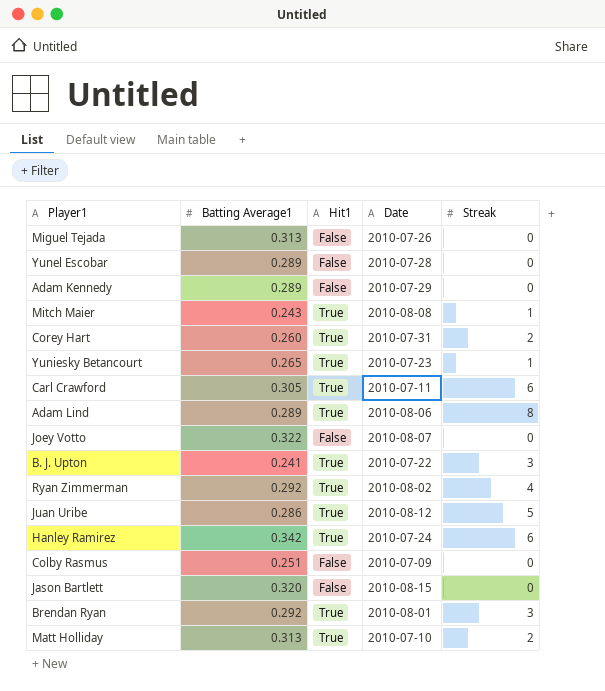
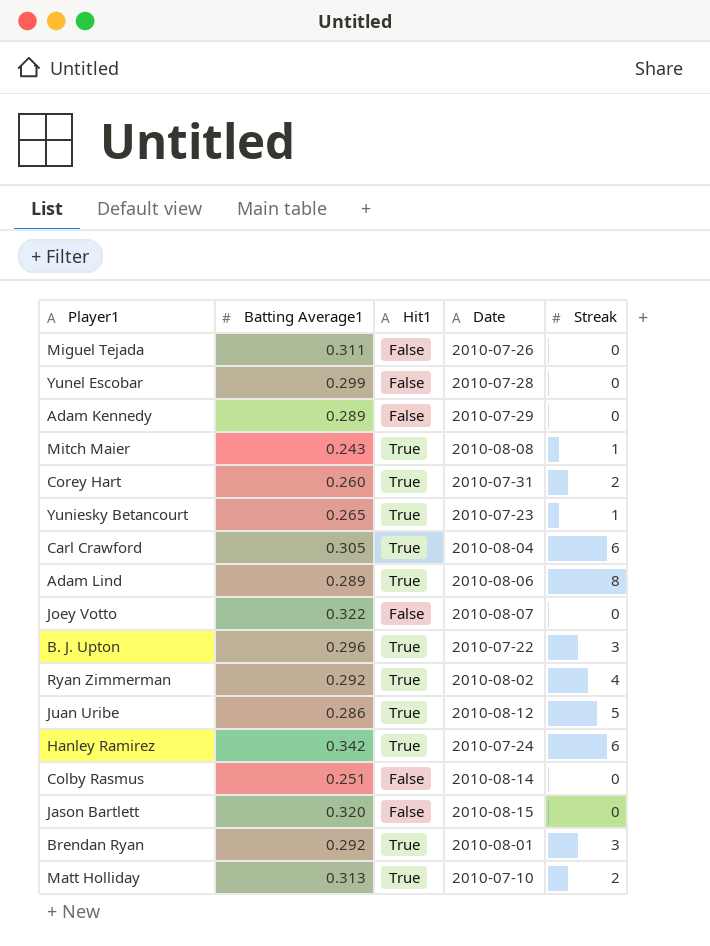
Miguel Tejada | Batting Average1: 0.313 -> 0.311
Yunel Escobar | Batting Average1: 0.289 -> 0.299
Carl Crawford | Date: 2010-07-11 -> 2010-08-04
B. J. Upton | Batting Average1: 0.241 -> 0.296
Colby Rasmus | Date: 2010-07-09 -> 2010-08-14

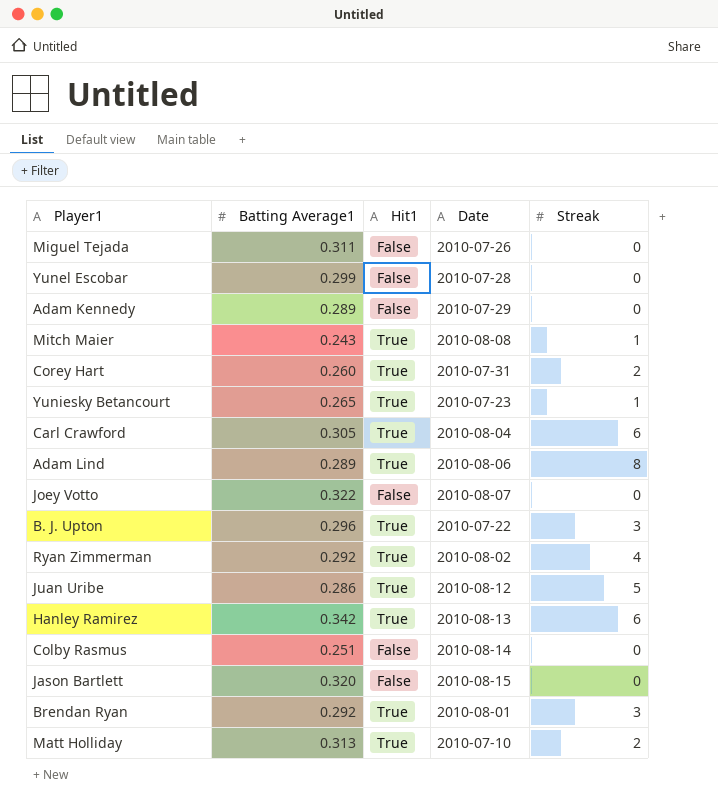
Hanley Ramirez | Date: 2010-07-24 -> 2010-08-13

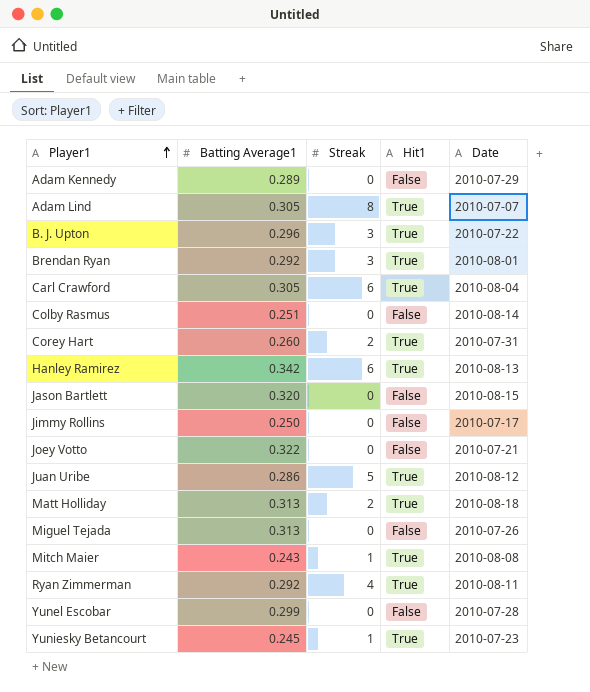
row order: none -> Player1 ascending
column Streak | position: 5 -> 3
Adam Lind | Batting Average1: 0.289 -> 0.305
Adam Lind | Date: 2010-08-06 -> 2010-07-07
row Jimmy Rollins: none -> 0.250 | 0 | False | 2010-07-17
Joey Votto | Date: 2010-08-07 -> 2010-07-21
Matt Holliday | Date: 2010-07-10 -> 2010-08-18
Miguel Tejada | Batting Average1: 0.311 -> 0.313
Ryan Zimmerman | Date: 2010-08-02 -> 2010-08-11
Yuniesky Betancourt | Batting Average1: 0.265 -> 0.245

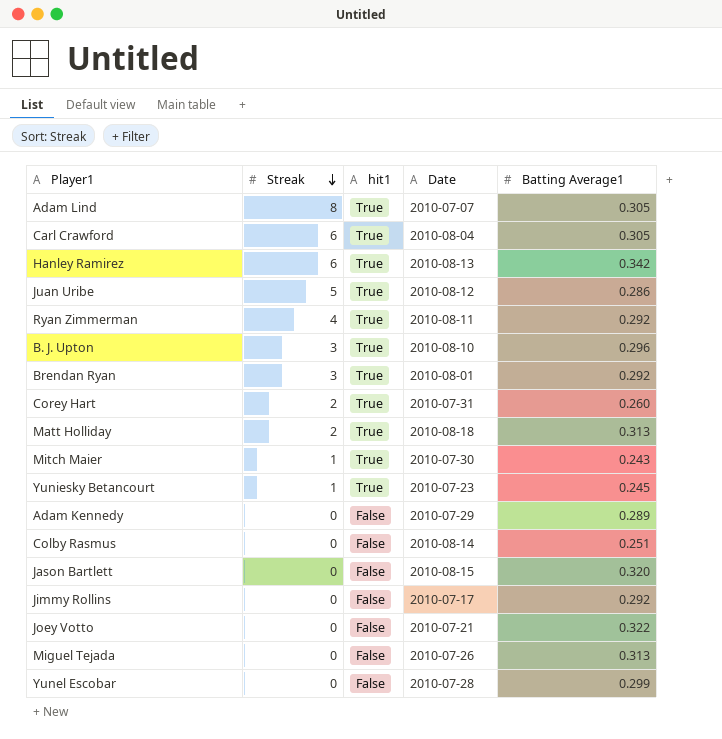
row order: Player1 ascending -> Streak descending
column name: Hit1 -> hit1
column Batting Average1 | position: 2 -> 5
B. J. Upton | Date: 2010-07-22 -> 2010-08-10
Mitch Maier | Date: 2010-08-08 -> 2010-07-30
Jimmy Rollins | Batting Average1: 0.250 -> 0.292

